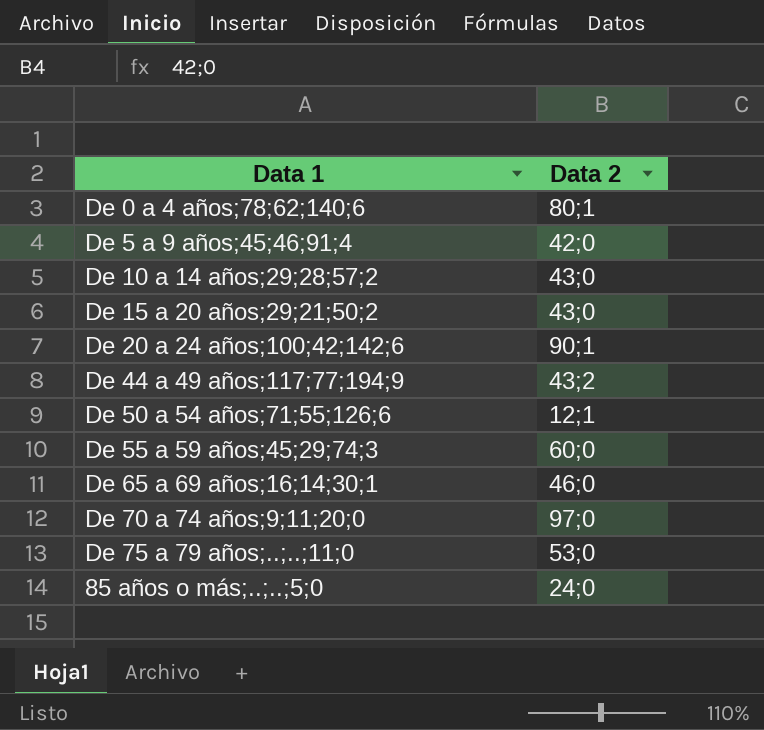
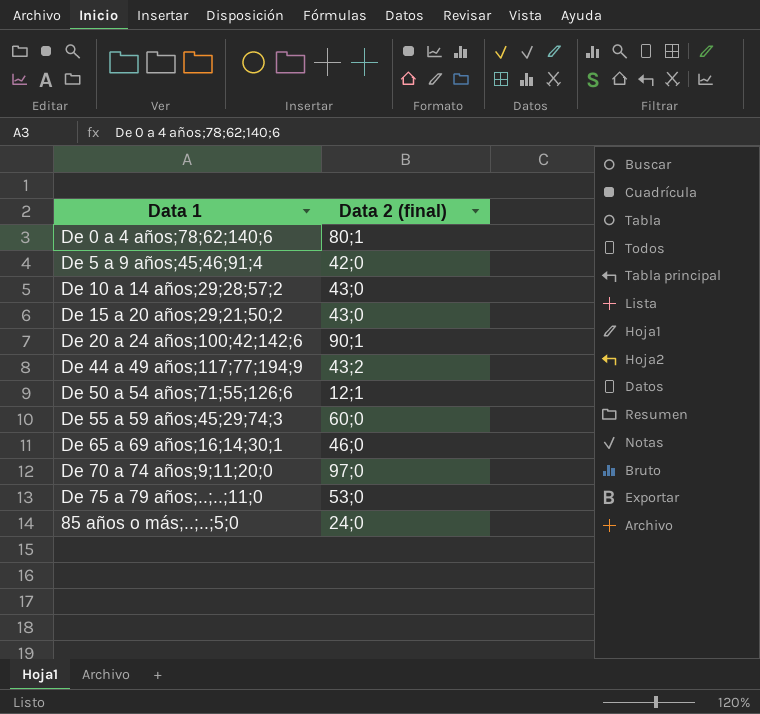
column name: Data 2 -> Data 2 (final)

